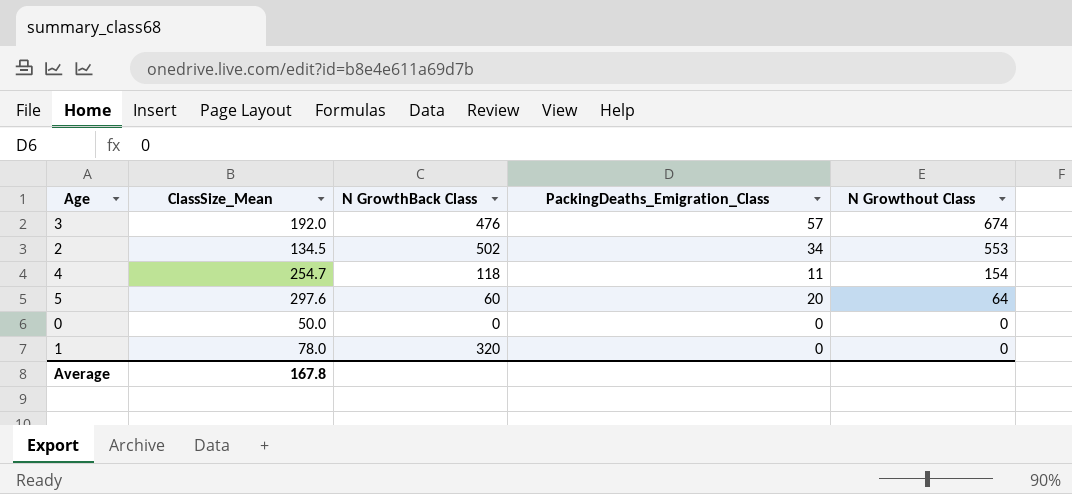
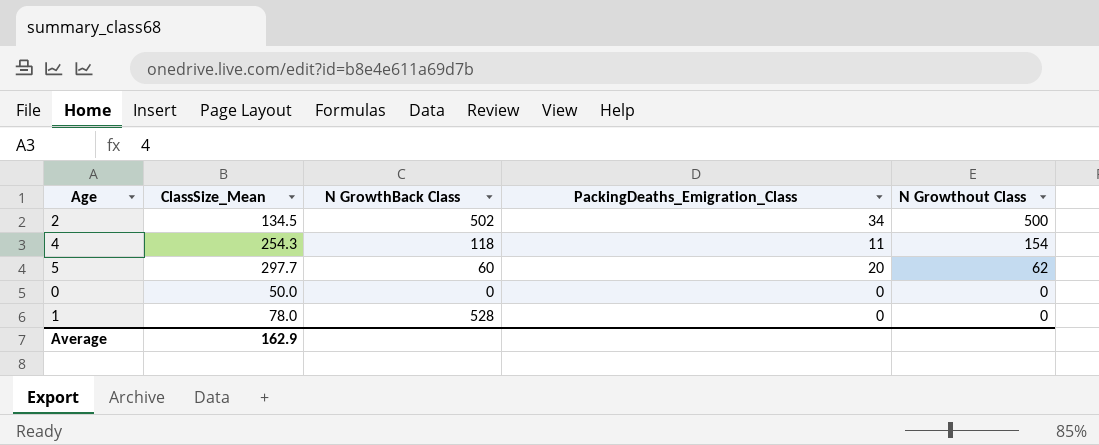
row 3: 192.0 | 476 | 57 | 674 -> none
2 | N Growthout Class: 553 -> 500
4 | ClassSize_Mean: 254.7 -> 254.3
5 | ClassSize_Mean: 297.6 -> 297.7
5 | N Growthout Class: 64 -> 62
1 | N GrowthBack Class: 320 -> 528
Average | ClassSize_Mean: 167.8 -> 162.9

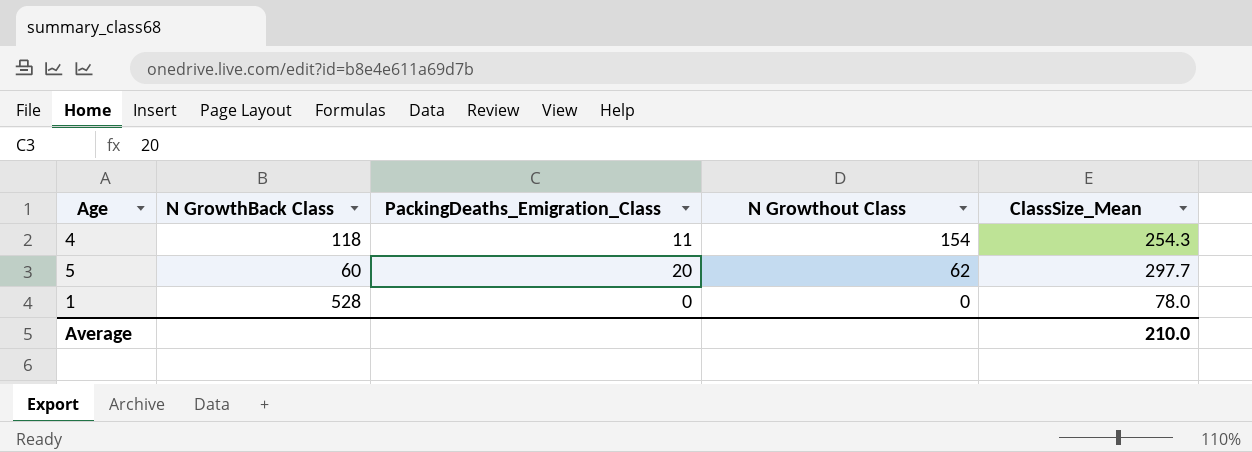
column ClassSize_Mean | position: 2 -> 5
row 2: 134.5 | 502 | 34 | 500 -> none
row 0: 50.0 | 0 | 0 | 0 -> none
Average | ClassSize_Mean: 162.9 -> 210.0

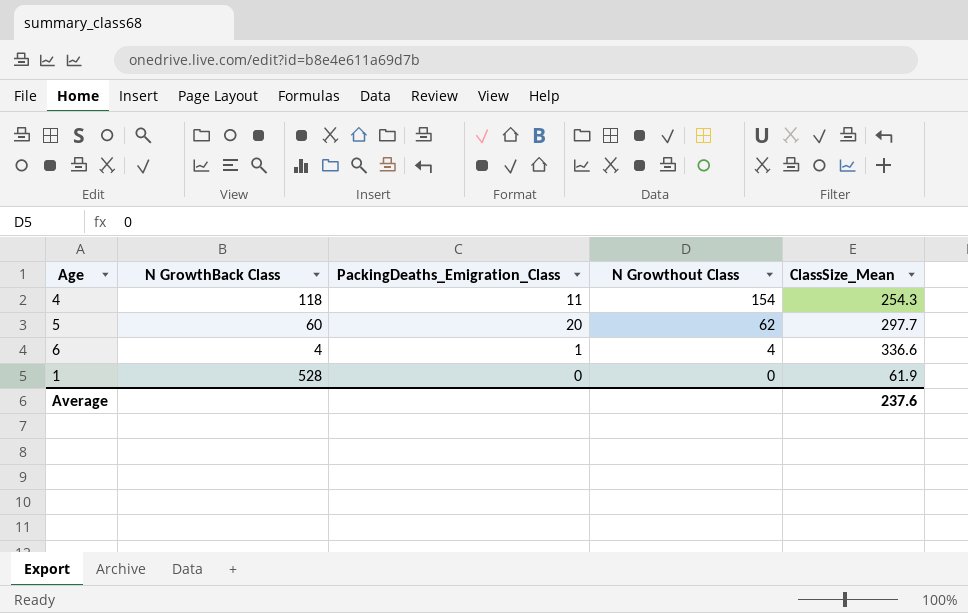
row 6: none -> 4 | 1 | 4 | 336.6
1 | ClassSize_Mean: 78.0 -> 61.9
Average | ClassSize_Mean: 210.0 -> 237.6

